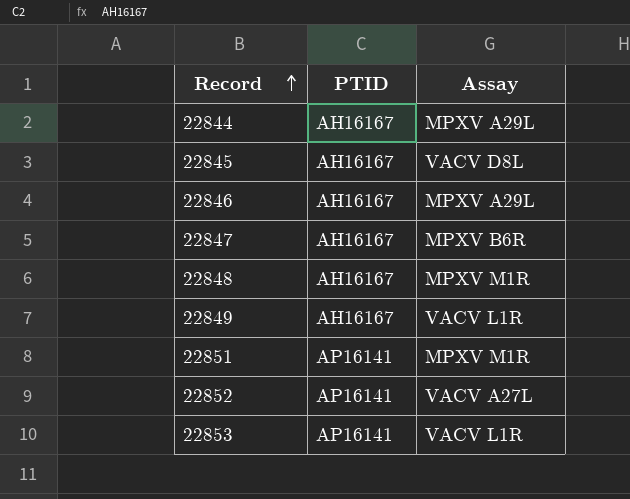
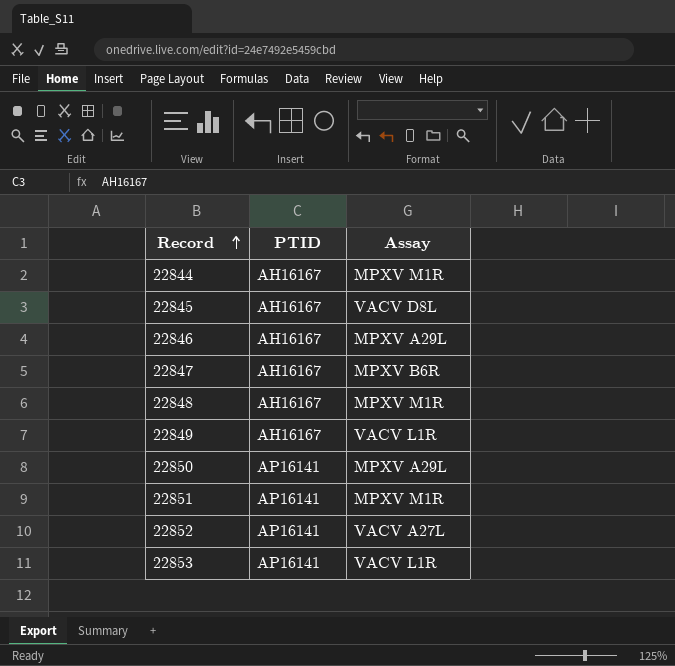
22844 | Assay: MPXV A29L -> MPXV M1R
row 22850: none -> AP16141 | MPXV A29L

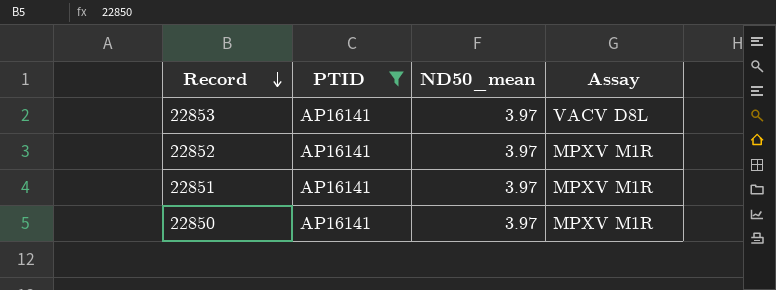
filter: none -> PTID = AP16141
row order: Record ascending -> Record descending
column ND50_mean | position: none -> 3
22853 | Assay: VACV L1R -> VACV D8L
22852 | Assay: VACV A27L -> MPXV M1R
22850 | Assay: MPXV A29L -> MPXV M1R

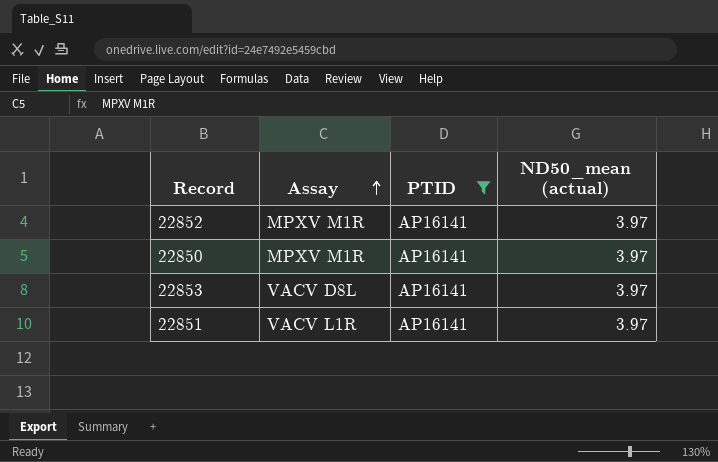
row order: Record descending -> Assay ascending
column Assay | position: 4 -> 2
column name: ND50_mean -> ND50_mean (actual)
22851 | Assay: MPXV M1R -> VACV L1R

